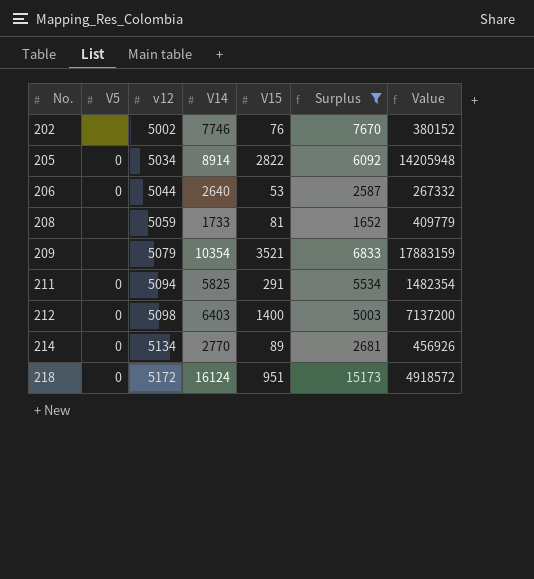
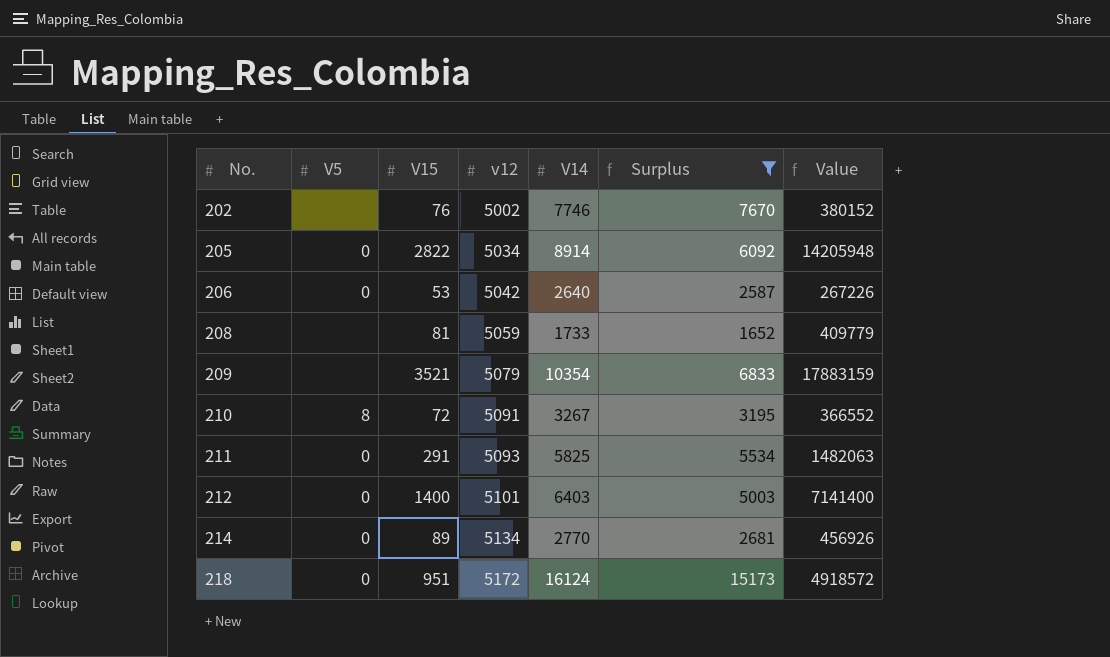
column V15 | position: 5 -> 3
206 | v12: 5044 -> 5042
206 | Value: 267332 -> 267226
row 210: none -> 8 | 72 | 5091 | 3267 | 3195 | 366552
211 | v12: 5094 -> 5093
211 | Value: 1482354 -> 1482063
212 | v12: 5098 -> 5101
212 | Value: 7137200 -> 7141400

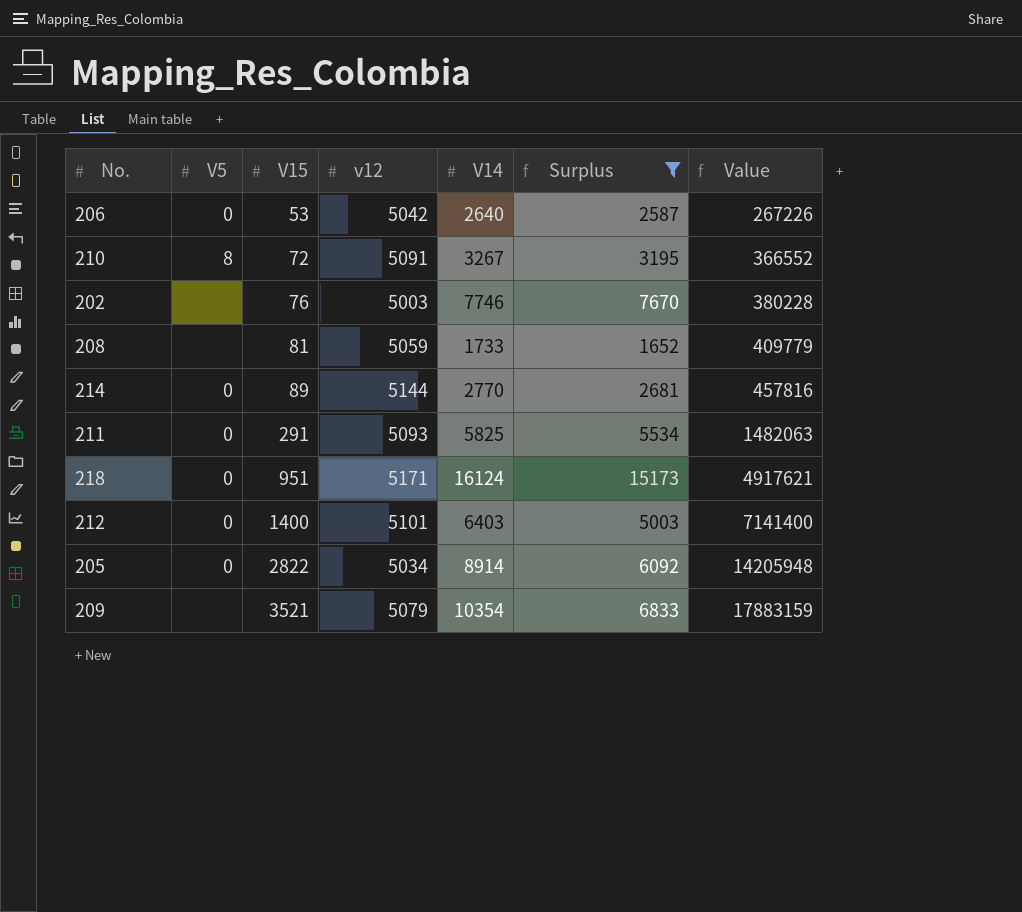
row order: No. ascending -> V15 ascending
202 | v12: 5002 -> 5003
202 | Value: 380152 -> 380228
214 | v12: 5134 -> 5144
214 | Value: 456926 -> 457816
218 | v12: 5172 -> 5171
218 | Value: 4918572 -> 4917621

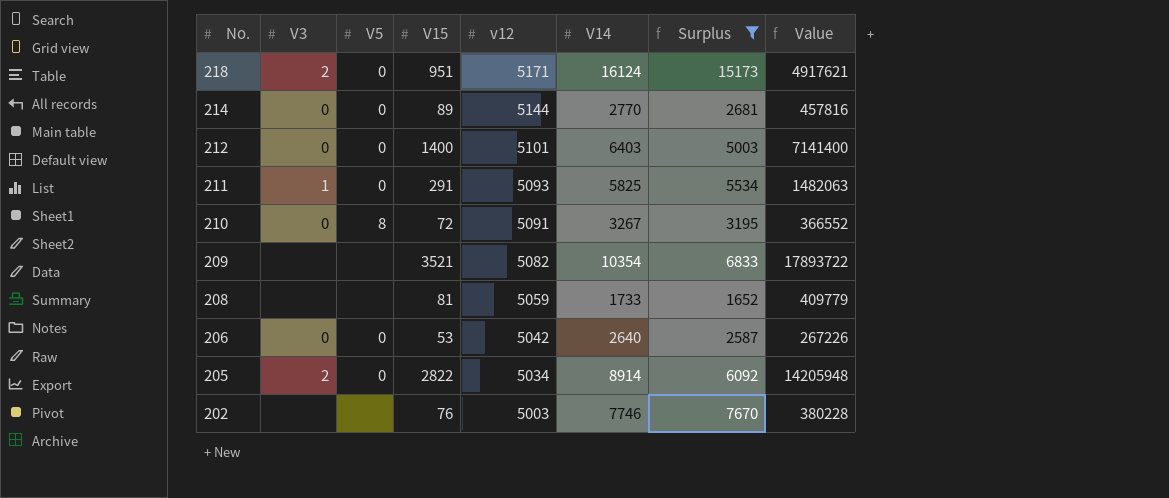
row order: V15 ascending -> No. descending
column V3 | position: none -> 2
209 | v12: 5079 -> 5082
209 | Value: 17883159 -> 17893722

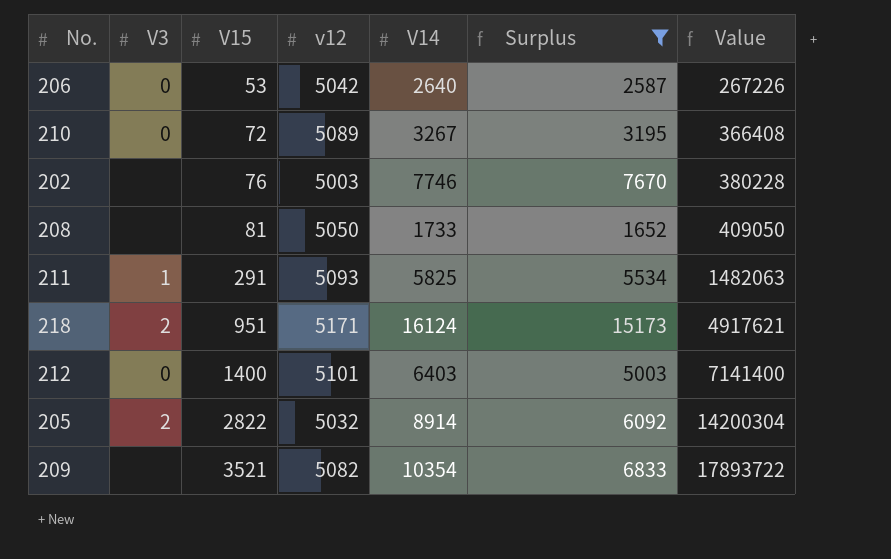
row order: No. descending -> V15 ascending
column V5 | position: 3 -> none
row 214: 0 | 0 | 89 | 5144 | 2770 | 2681 | 457816 -> none
210 | v12: 5091 -> 5089
210 | Value: 366552 -> 366408
208 | v12: 5059 -> 5050
208 | Value: 409779 -> 409050
205 | v12: 5034 -> 5032
205 | Value: 14205948 -> 14200304

